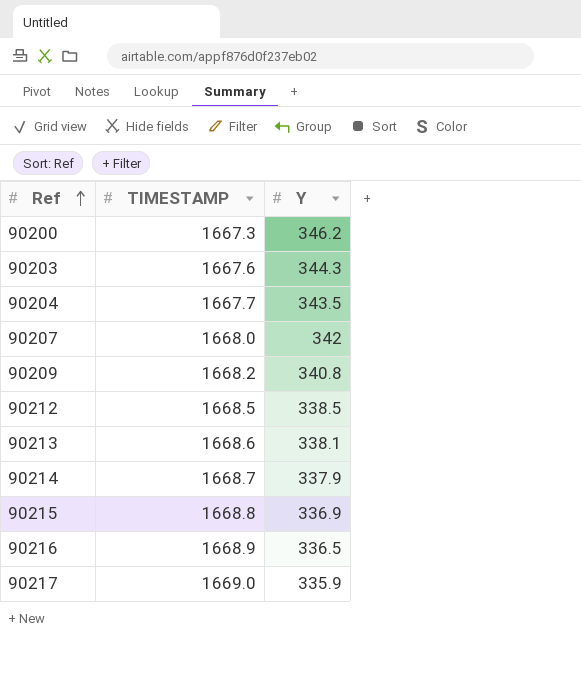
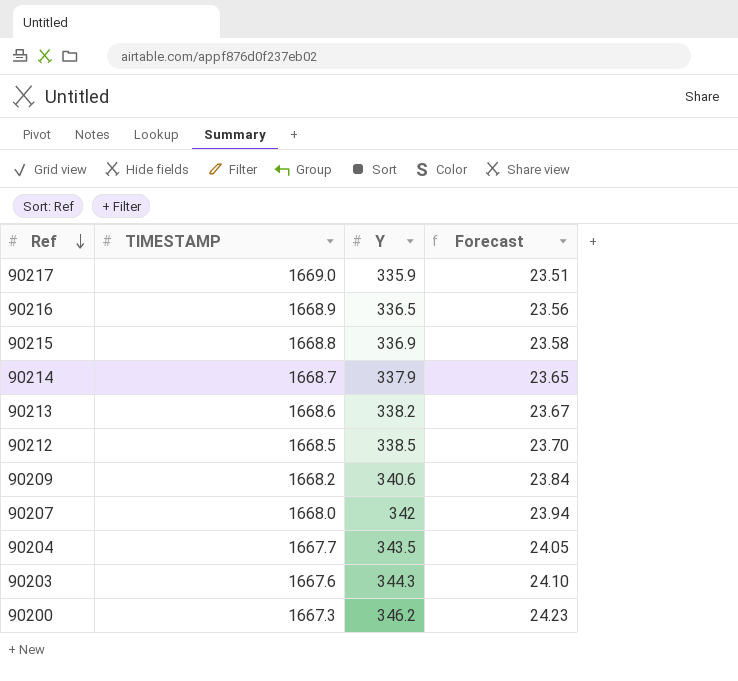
row order: Ref ascending -> Ref descending
column Forecast | formula: none -> [Y] * 0.07
90213 | Y: 338.1 -> 338.2
90209 | Y: 340.8 -> 340.6

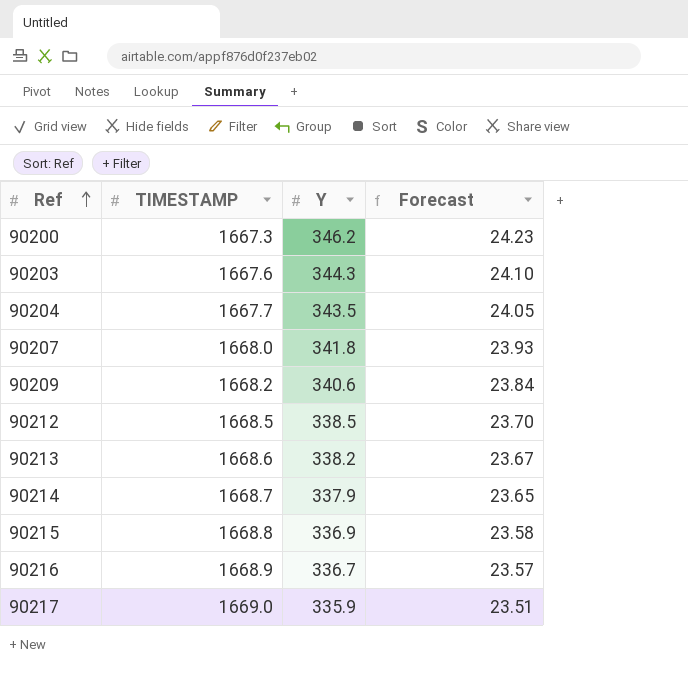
row order: Ref descending -> Ref ascending
90207 | Y: 342 -> 341.8
90207 | Forecast: 23.94 -> 23.93
90216 | Y: 336.5 -> 336.7
90216 | Forecast: 23.56 -> 23.57

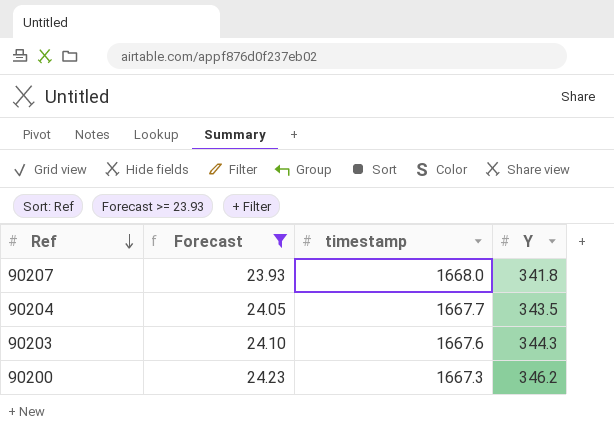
filter: none -> Forecast >= 23.93
row order: Ref ascending -> Ref descending
column Forecast | position: 4 -> 2
column name: TIMESTAMP -> timestamp

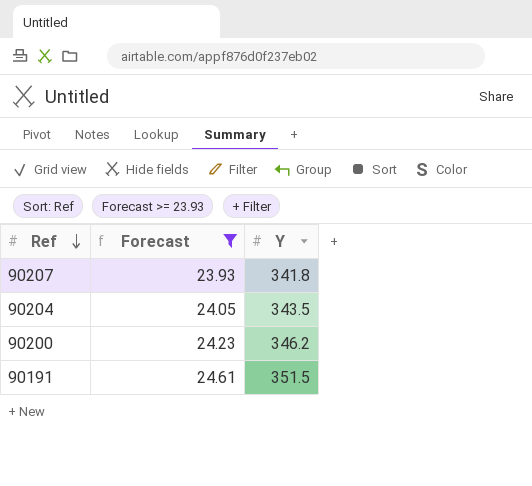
column timestamp | position: 3 -> none
row 90203: 24.10 | 1667.6 | 344.3 -> none
row 90191: none -> 24.61 | 351.5

